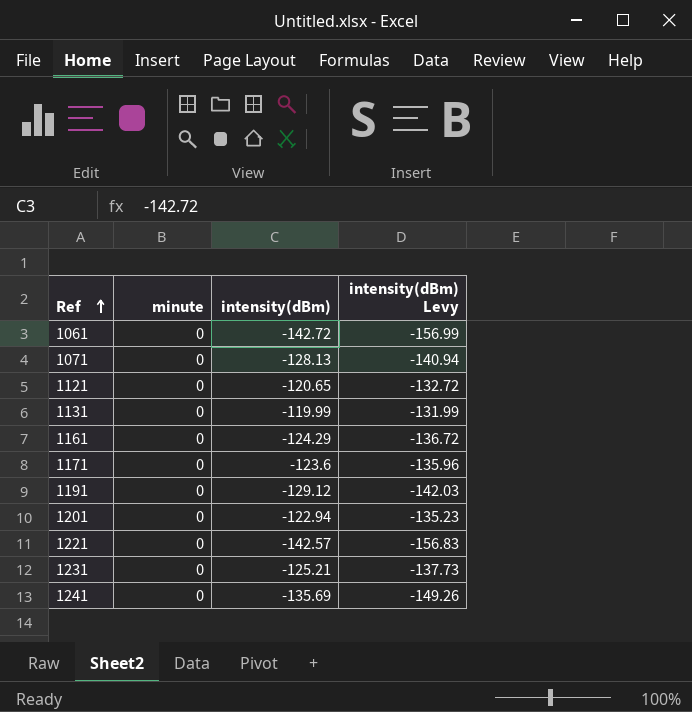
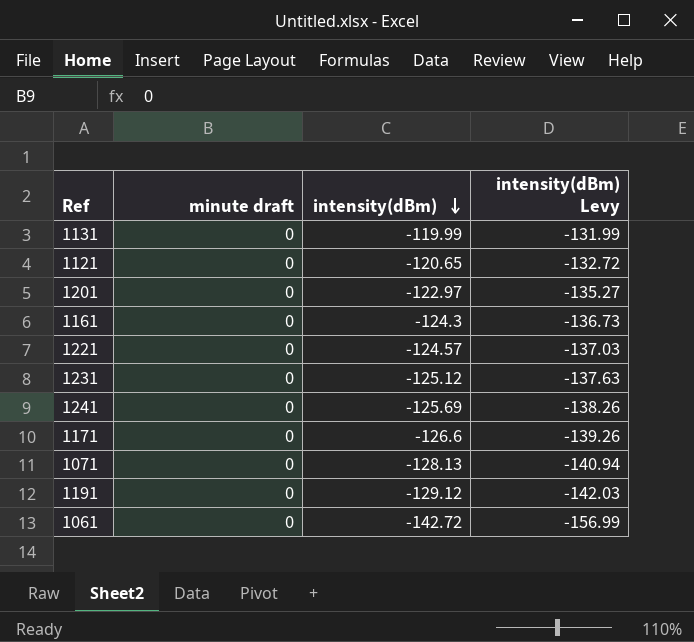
row order: Ref ascending -> intensity(dBm) descending
column name: minute -> minute draft
1201 | intensity(dBm): -122.94 -> -122.97
1201 | intensity(dBm) Levy: -135.23 -> -135.27
1161 | intensity(dBm): -124.29 -> -124.3
1161 | intensity(dBm) Levy: -136.72 -> -136.73
1221 | intensity(dBm): -142.57 -> -124.57
1221 | intensity(dBm) Levy: -156.83 -> -137.03
1231 | intensity(dBm): -125.21 -> -125.12
1231 | intensity(dBm) Levy: -137.73 -> -137.63
1241 | intensity(dBm): -135.69 -> -125.69
1241 | intensity(dBm) Levy: -149.26 -> -138.26
1171 | intensity(dBm): -123.6 -> -126.6
1171 | intensity(dBm) Levy: -135.96 -> -139.26

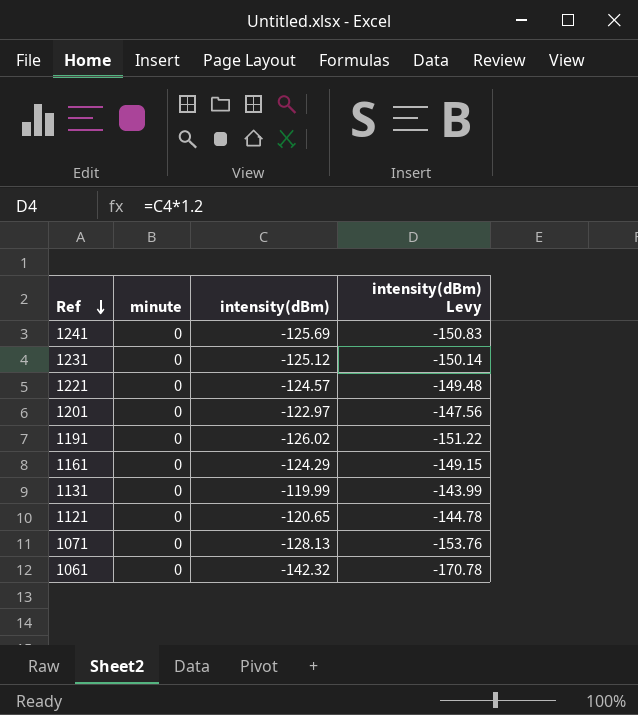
row order: intensity(dBm) descending -> Ref descending
column name: minute draft -> minute
column intensity(dBm) Levy | formula: [intensity(dBm)] * 1.1 -> [intensity(dBm)] * 1.2
row 1171: 0 | -126.6 | -139.26 -> none
1191 | intensity(dBm): -129.12 -> -126.02
1161 | intensity(dBm): -124.3 -> -124.29
1061 | intensity(dBm): -142.72 -> -142.32

